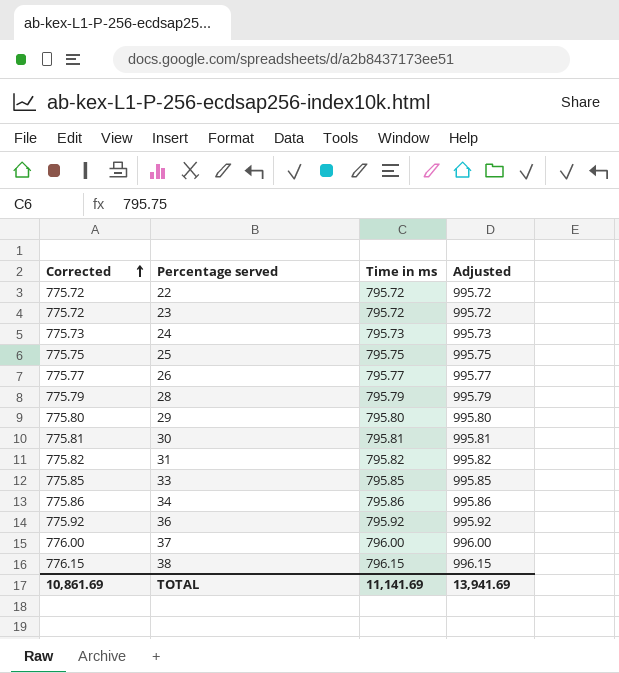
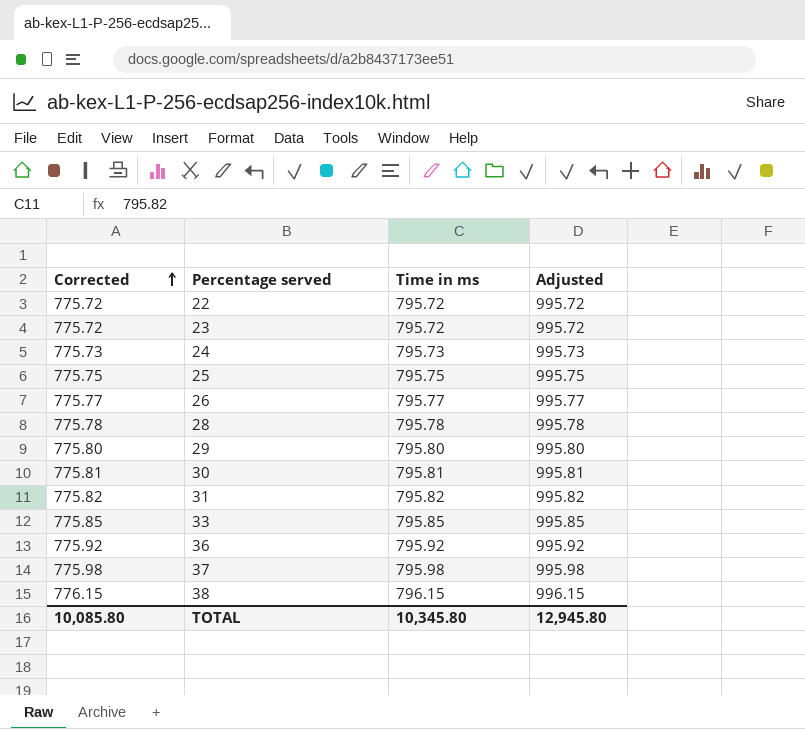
row 34: 775.86 | 795.86 | 995.86 -> none
28 | Corrected: 775.79 -> 775.78
28 | Time in ms: 795.79 -> 795.78
28 | Adjusted: 995.79 -> 995.78
37 | Corrected: 776.00 -> 775.98
37 | Time in ms: 796.00 -> 795.98
37 | Adjusted: 996.00 -> 995.98
TOTAL | Corrected: 10,861.69 -> 10,085.80
TOTAL | Time in ms: 11,141.69 -> 10,345.80
TOTAL | Adjusted: 13,941.69 -> 12,945.80

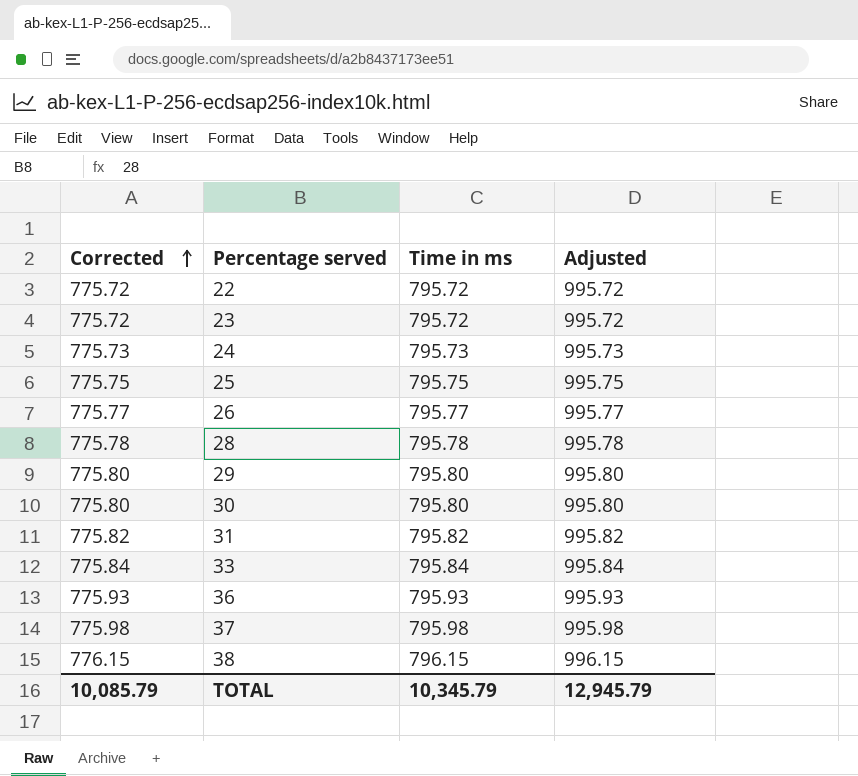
30 | Corrected: 775.81 -> 775.80
30 | Time in ms: 795.81 -> 795.80
30 | Adjusted: 995.81 -> 995.80
33 | Corrected: 775.85 -> 775.84
33 | Time in ms: 795.85 -> 795.84
33 | Adjusted: 995.85 -> 995.84
36 | Corrected: 775.92 -> 775.93
36 | Time in ms: 795.92 -> 795.93
36 | Adjusted: 995.92 -> 995.93
TOTAL | Corrected: 10,085.80 -> 10,085.79
TOTAL | Time in ms: 10,345.80 -> 10,345.79
TOTAL | Adjusted: 12,945.80 -> 12,945.79

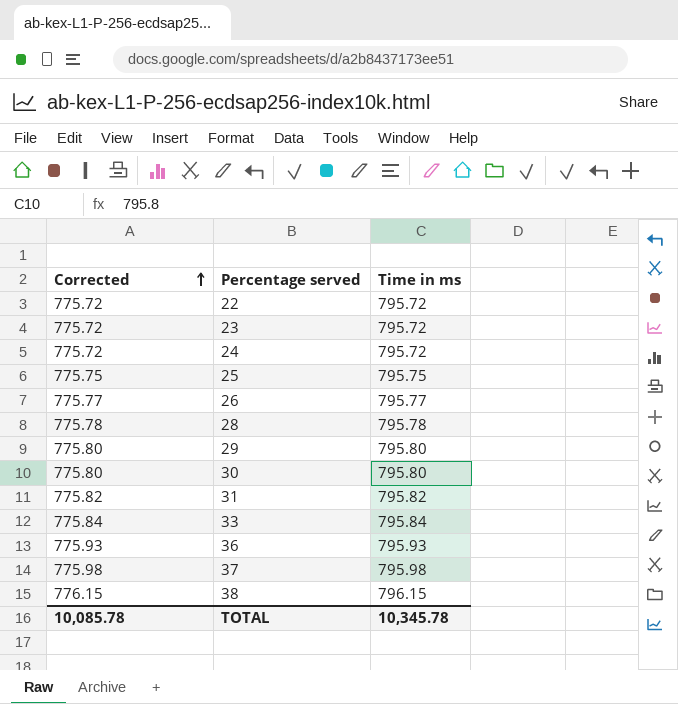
column Adjusted | formula: [Time in ms] + 200 -> none
24 | Corrected: 775.73 -> 775.72
24 | Time in ms: 795.73 -> 795.72
TOTAL | Corrected: 10,085.79 -> 10,085.78
TOTAL | Time in ms: 10,345.79 -> 10,345.78

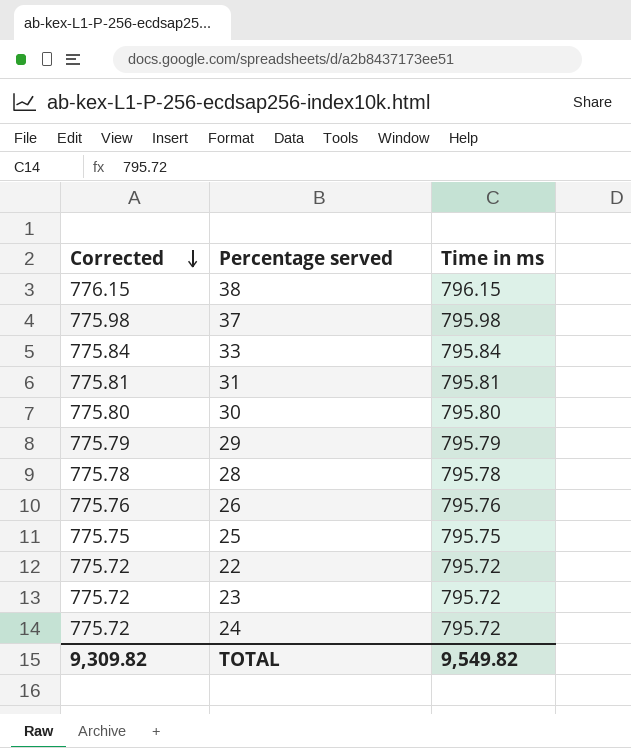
row order: Corrected ascending -> Corrected descending
row 36: 775.93 | 795.93 -> none
31 | Corrected: 775.82 -> 775.81
31 | Time in ms: 795.82 -> 795.81
29 | Corrected: 775.80 -> 775.79
29 | Time in ms: 795.80 -> 795.79
26 | Corrected: 775.77 -> 775.76
26 | Time in ms: 795.77 -> 795.76
TOTAL | Corrected: 10,085.78 -> 9,309.82
TOTAL | Time in ms: 10,345.78 -> 9,549.82

